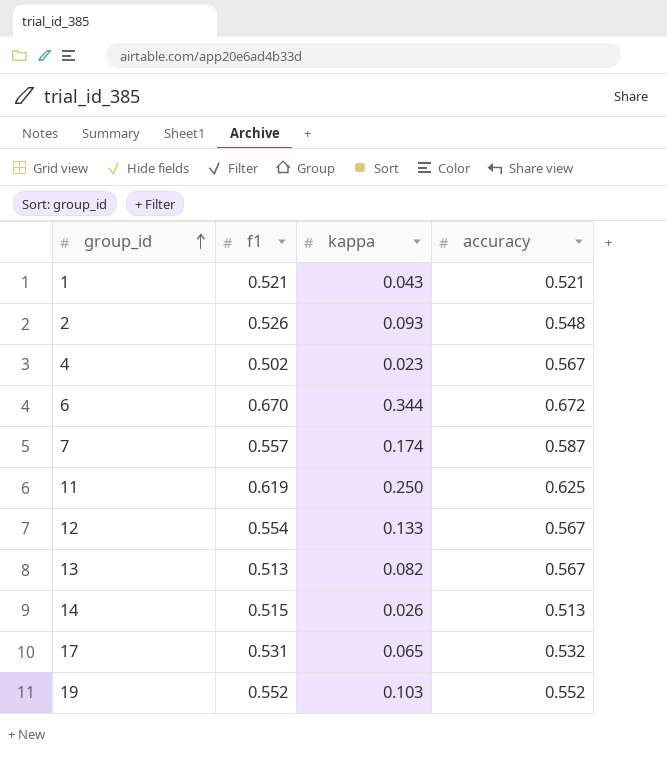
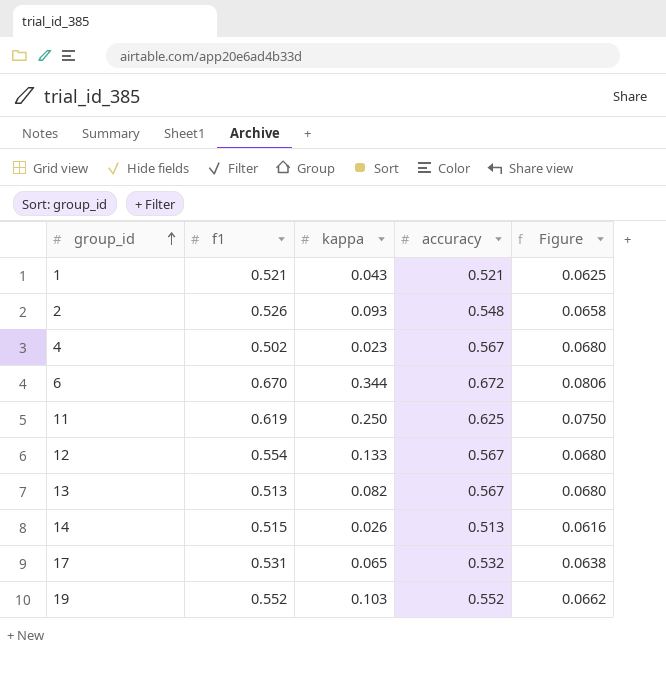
column Figure | formula: none -> [accuracy] * 0.12
row 7: 0.557 | 0.174 | 0.587 -> none

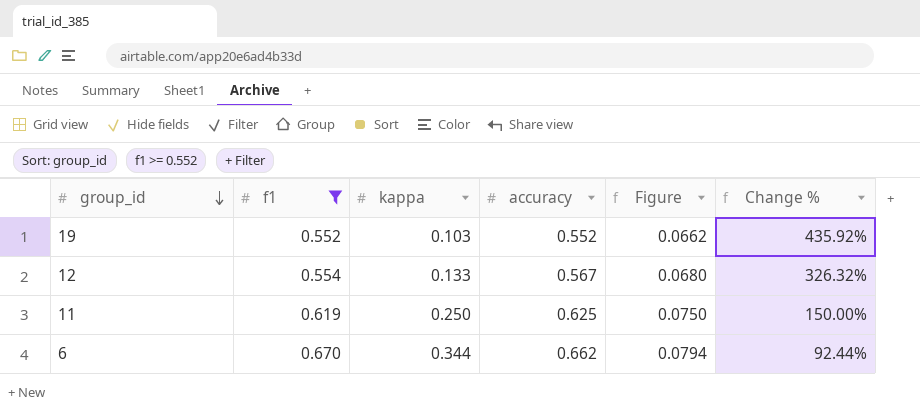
filter: none -> f1 >= 0.552
row order: group_id ascending -> group_id descending
column Change % | formula: none -> ([accuracy] - [kappa]) / [kappa]
6 | accuracy: 0.672 -> 0.662
6 | Figure: 0.0806 -> 0.0794

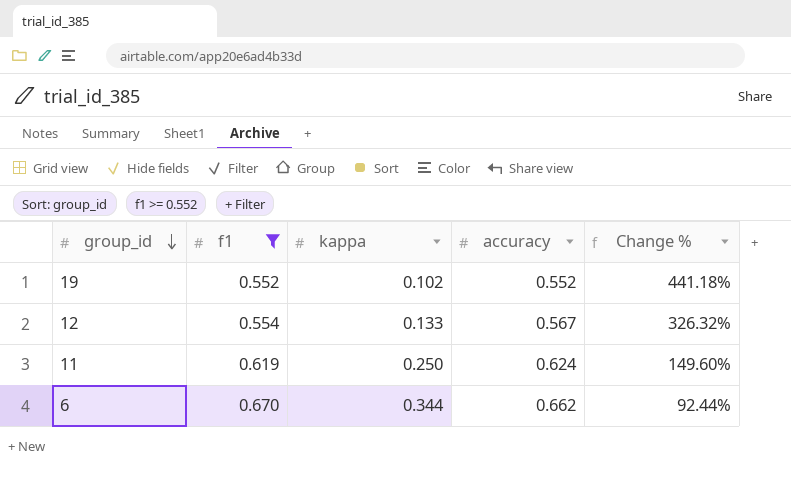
column Figure | formula: [accuracy] * 0.12 -> none
19 | kappa: 0.103 -> 0.102
19 | Change %: 435.92% -> 441.18%
11 | accuracy: 0.625 -> 0.624
11 | Change %: 150.00% -> 149.60%

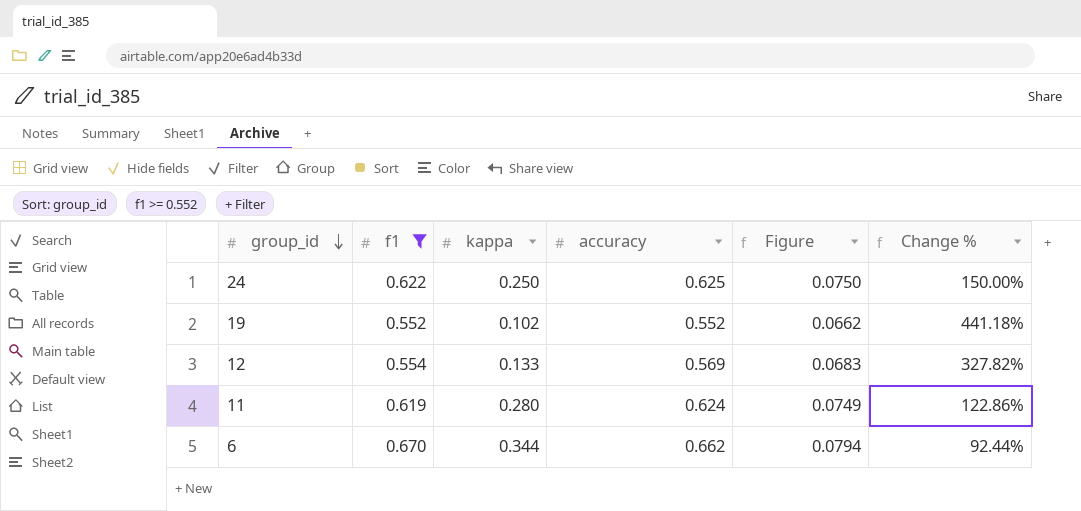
column Figure | formula: none -> [accuracy] * 0.12
row 24: none -> 0.622 | 0.250 | 0.625 | 0.0750 | 150.00%
12 | accuracy: 0.567 -> 0.569
12 | Change %: 326.32% -> 327.82%
11 | kappa: 0.250 -> 0.280
11 | Change %: 149.60% -> 122.86%

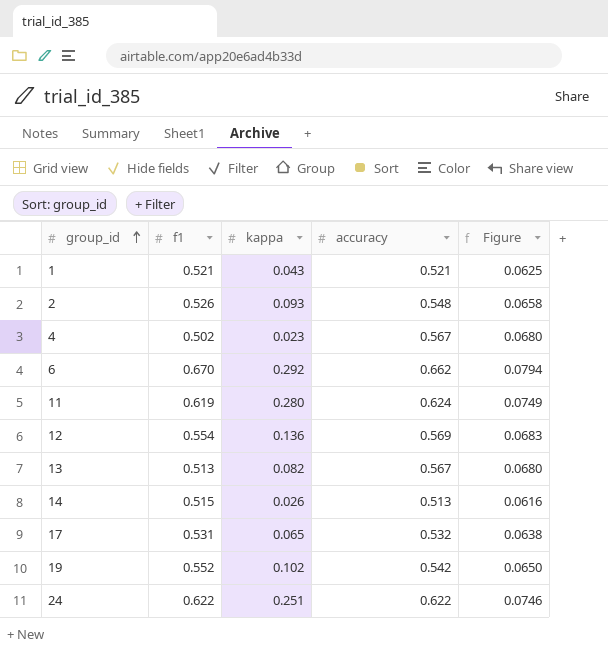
filter: f1 >= 0.552 -> none
row order: group_id descending -> group_id ascending
column Change % | formula: ([accuracy] - [kappa]) / [kappa] -> none
6 | kappa: 0.344 -> 0.292
12 | kappa: 0.133 -> 0.136
19 | accuracy: 0.552 -> 0.542
19 | Figure: 0.0662 -> 0.0650
24 | kappa: 0.250 -> 0.251
24 | accuracy: 0.625 -> 0.622
24 | Figure: 0.0750 -> 0.0746

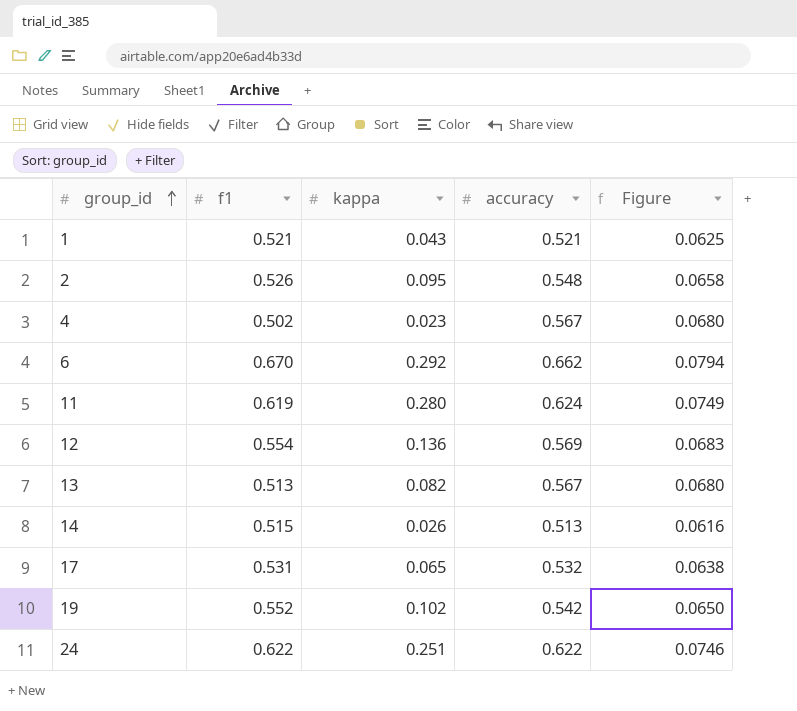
2 | kappa: 0.093 -> 0.095

